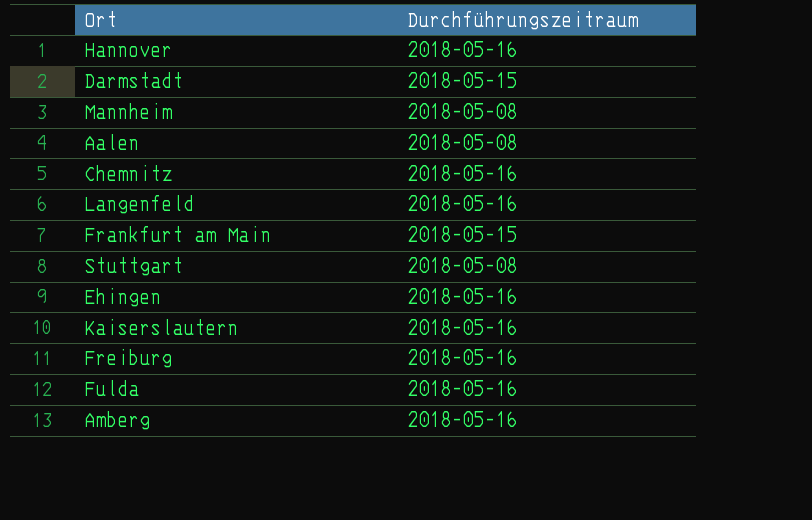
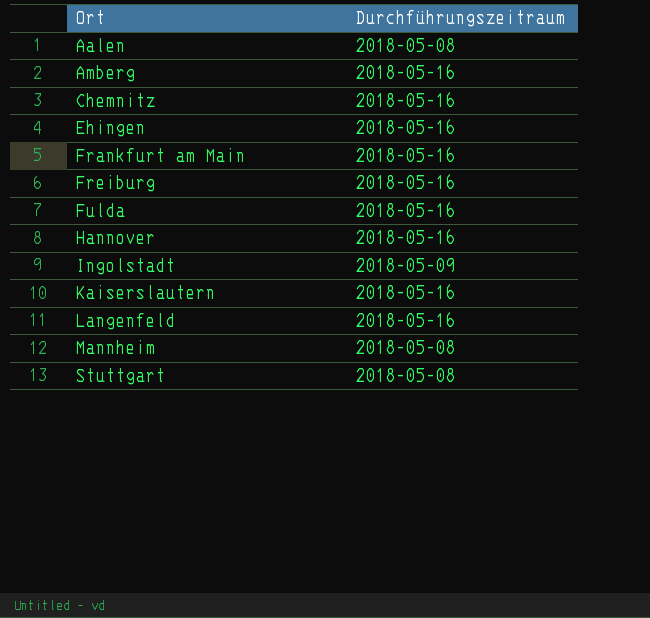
row order: none -> Ort ascending
row Darmstadt: 2018-05-15 -> none
Frankfurt am Main | Durchführungszeitraum: 2018-05-15 -> 2018-05-16
row Ingolstadt: none -> 2018-05-09

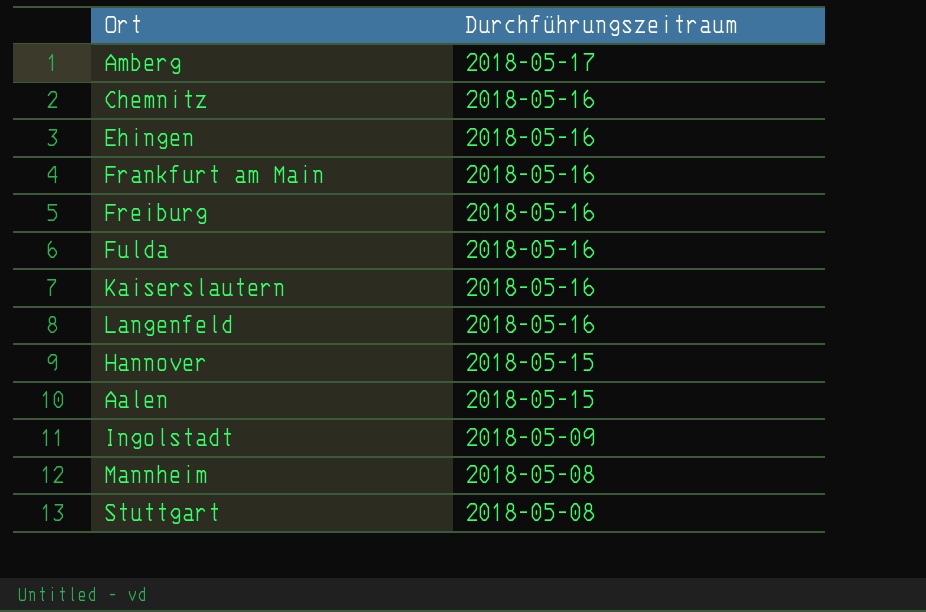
row order: Ort ascending -> Durchführungszeitraum descending
Amberg | Durchführungszeitraum: 2018-05-16 -> 2018-05-17
Hannover | Durchführungszeitraum: 2018-05-16 -> 2018-05-15
Aalen | Durchführungszeitraum: 2018-05-08 -> 2018-05-15

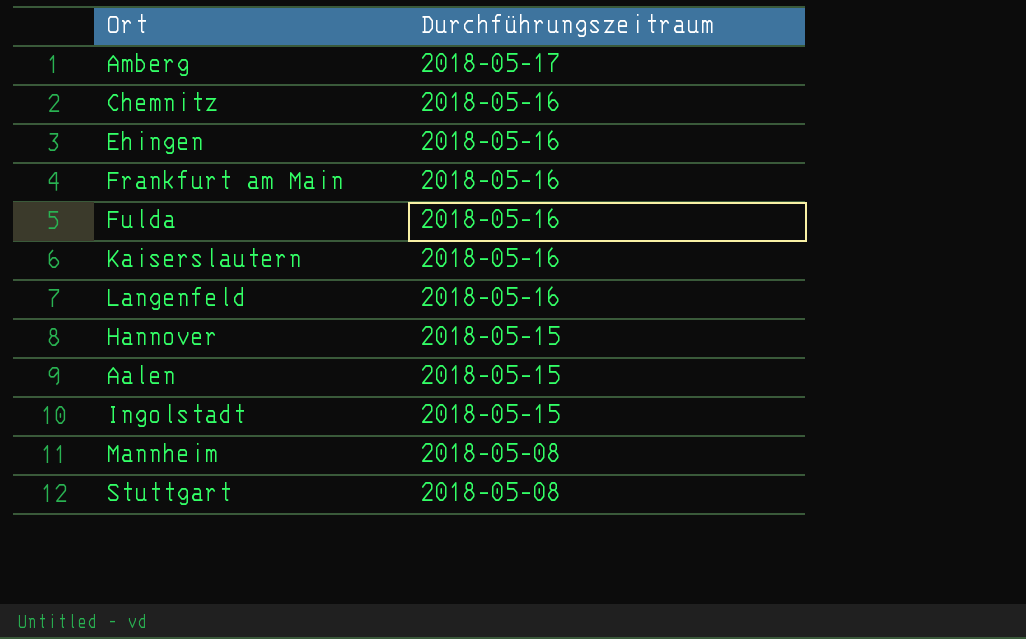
row Freiburg: 2018-05-16 -> none
Ingolstadt | Durchführungszeitraum: 2018-05-09 -> 2018-05-15

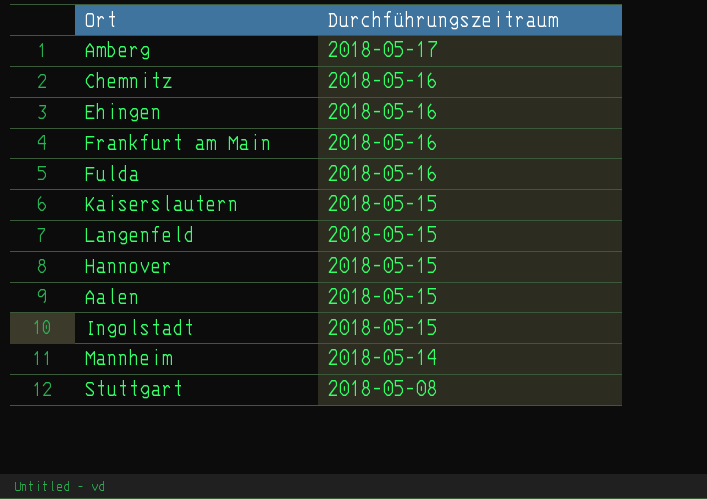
Kaiserslautern | Durchführungszeitraum: 2018-05-16 -> 2018-05-15
Langenfeld | Durchführungszeitraum: 2018-05-16 -> 2018-05-15
Mannheim | Durchführungszeitraum: 2018-05-08 -> 2018-05-14

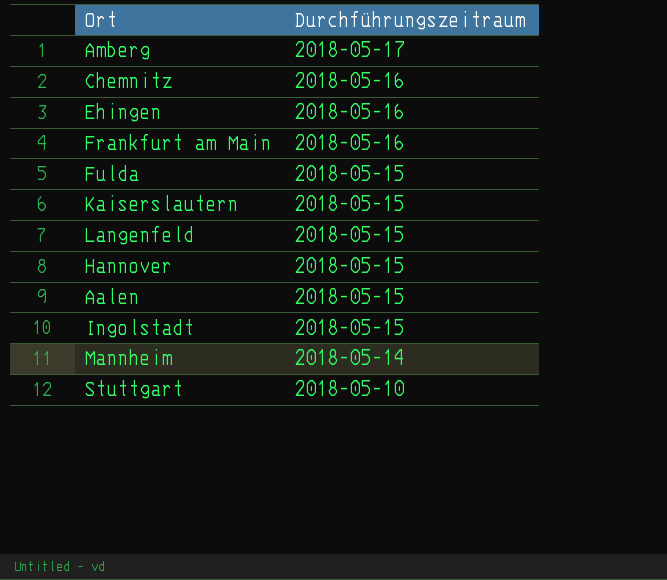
Fulda | Durchführungszeitraum: 2018-05-16 -> 2018-05-15
Stuttgart | Durchführungszeitraum: 2018-05-08 -> 2018-05-10

